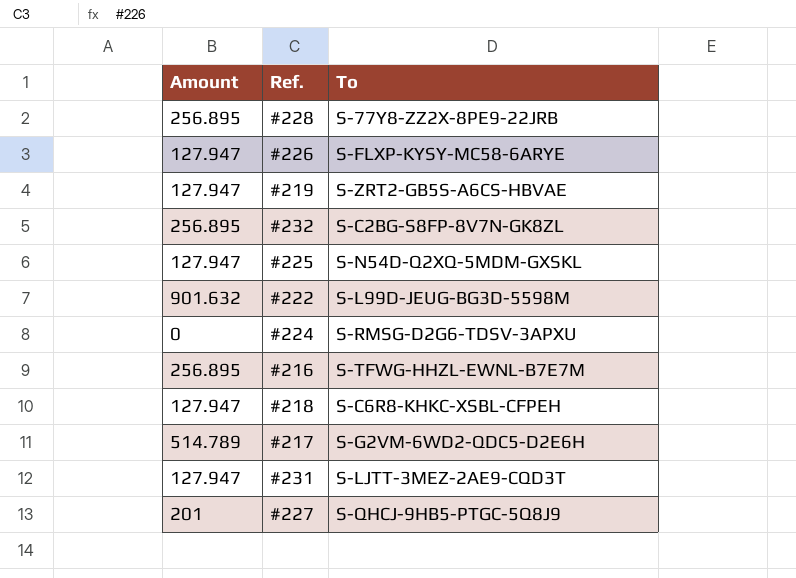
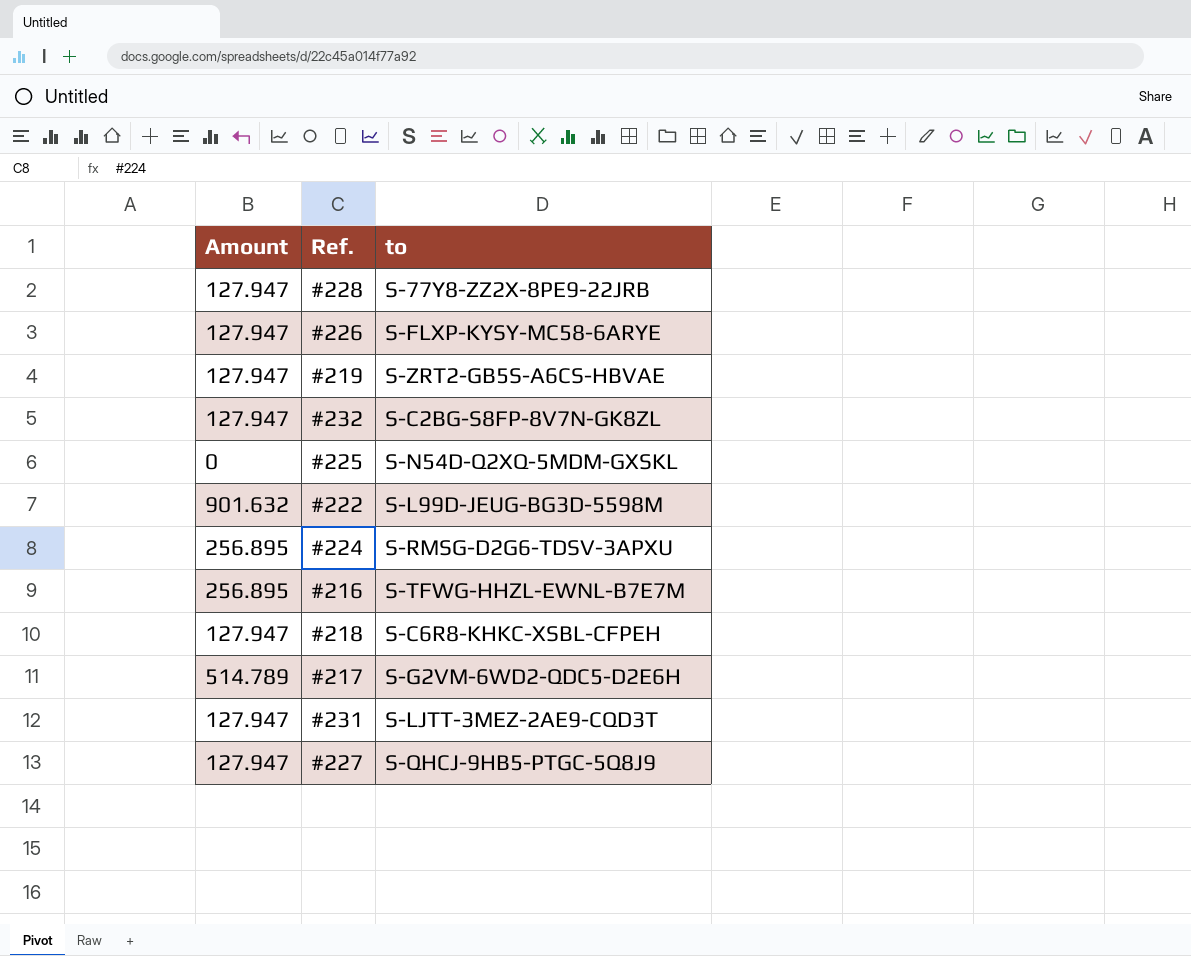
column name: To -> to
#228 | Amount: 256.895 -> 127.947
#232 | Amount: 256.895 -> 127.947
#225 | Amount: 127.947 -> 0
#224 | Amount: 0 -> 256.895
#227 | Amount: 201 -> 127.947

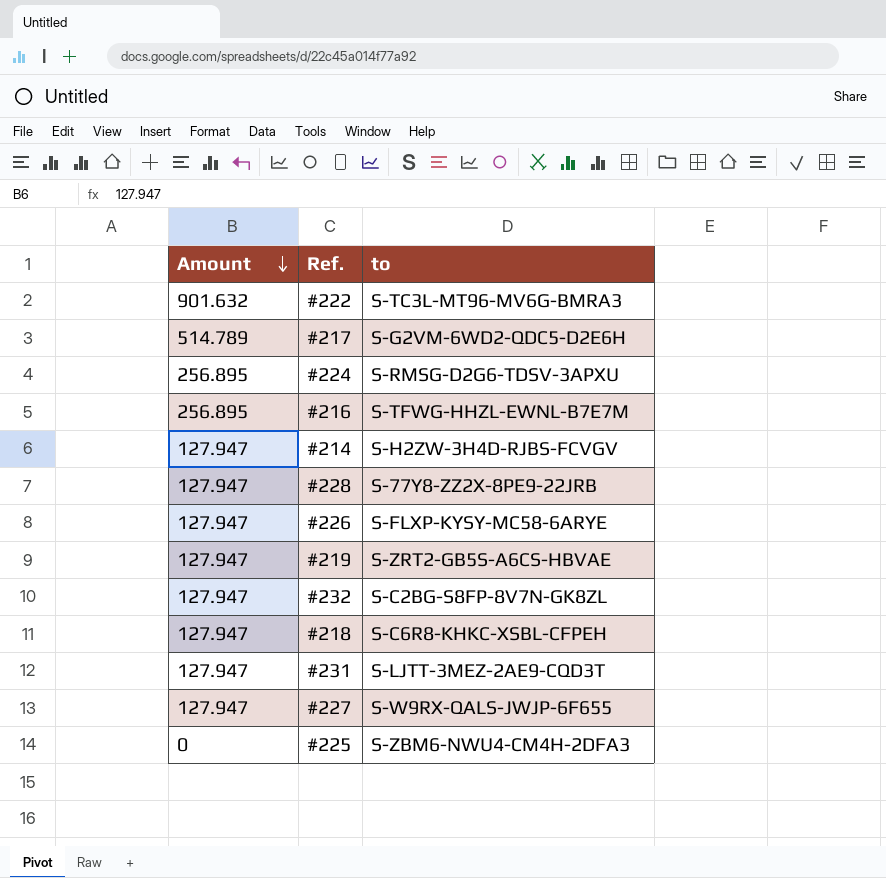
row order: none -> Amount descending
#222 | to: S-L99D-JEUG-BG3D-5598M -> S-TC3L-MT96-MV6G-BMRA3
row #214: none -> 127.947 | S-H2ZW-3H4D-RJBS-FCVGV
#227 | to: S-QHCJ-9HB5-PTGC-5Q8J9 -> S-W9RX-QALS-JWJP-6F655
#225 | to: S-N54D-Q2XQ-5MDM-GXSKL -> S-ZBM6-NWU4-CM4H-2DFA3

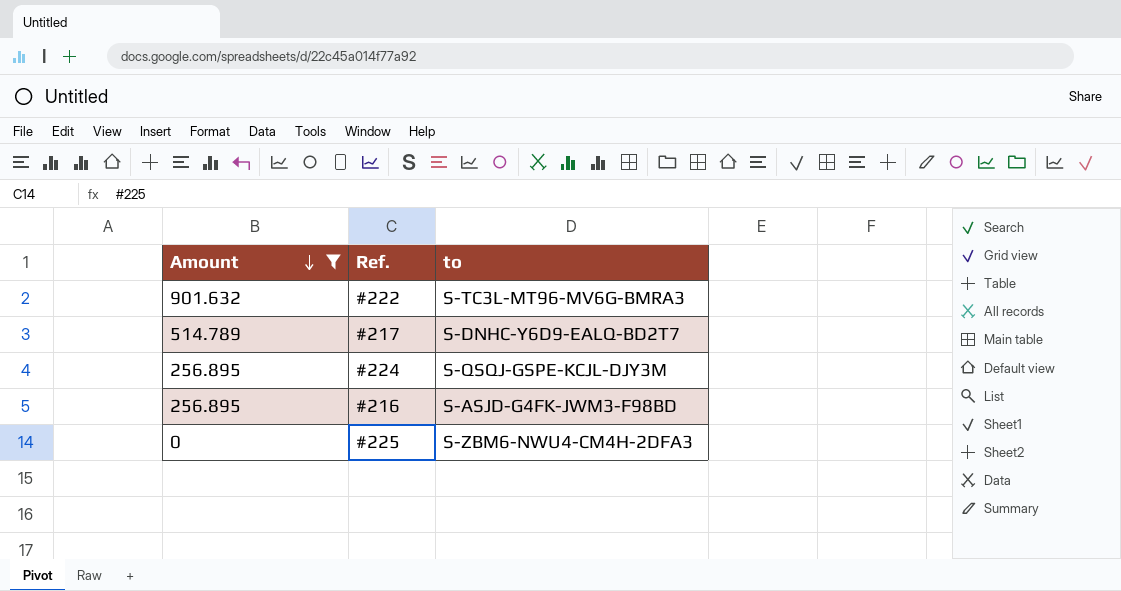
filter: none -> Amount != 127.947
#217 | to: S-G2VM-6WD2-QDC5-D2E6H -> S-DNHC-Y6D9-EALQ-BD2T7
#224 | to: S-RMSG-D2G6-TDSV-3APXU -> S-QSQJ-GSPE-KCJL-DJY3M
#216 | to: S-TFWG-HHZL-EWNL-B7E7M -> S-ASJD-G4FK-JWM3-F98BD

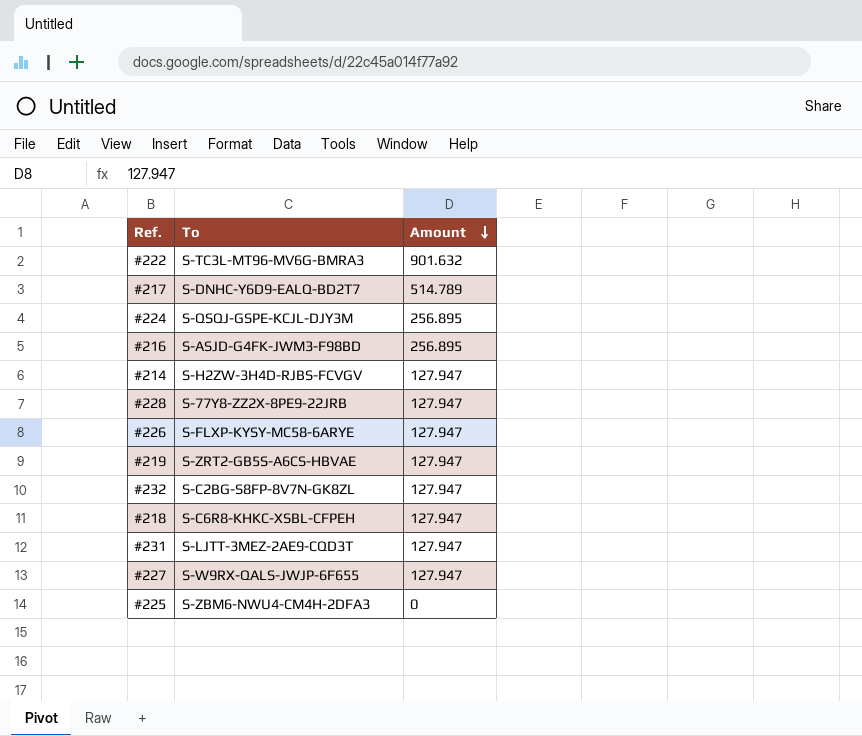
filter: Amount != 127.947 -> none
column name: to -> To
column Amount | position: 1 -> 3

